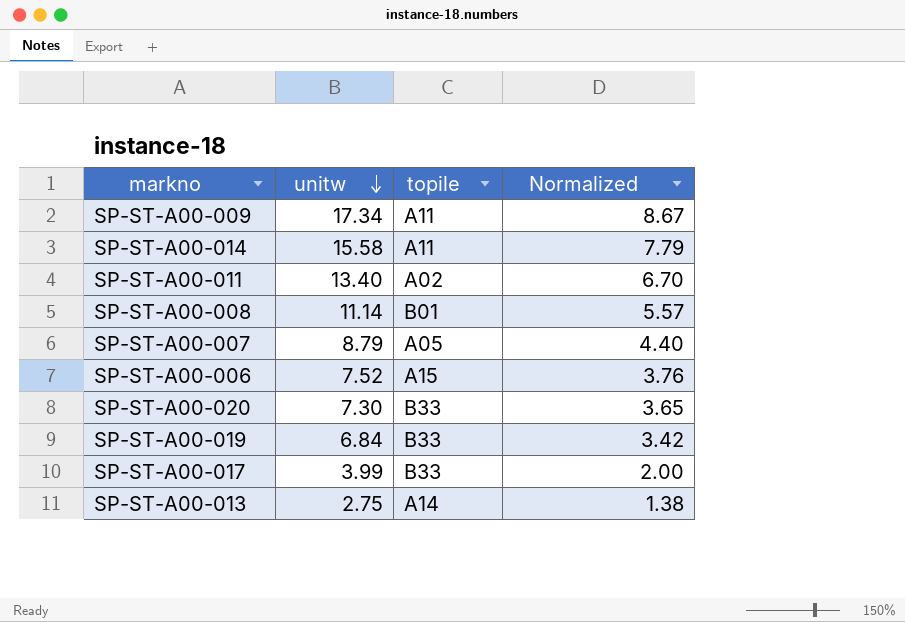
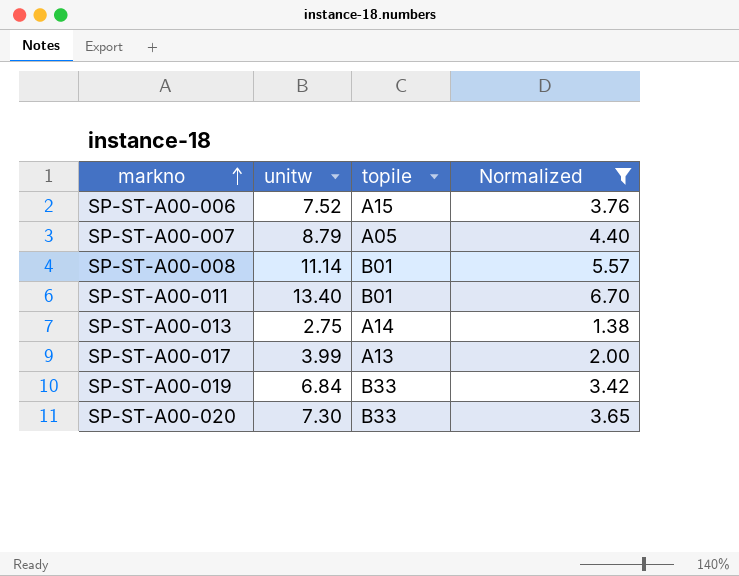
filter: none -> Normalized <= 6.70
row order: unitw descending -> markno ascending
SP-ST-A00-011 | topile: A02 -> B01
SP-ST-A00-017 | topile: B33 -> A13

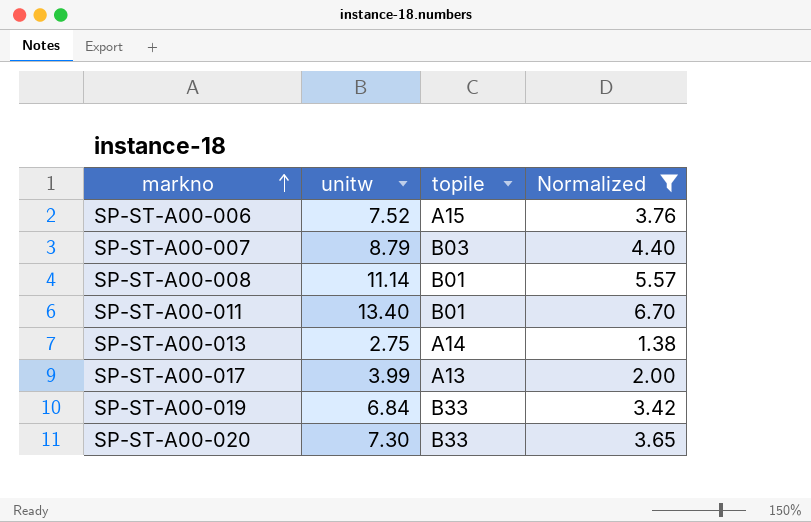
SP-ST-A00-007 | topile: A05 -> B03

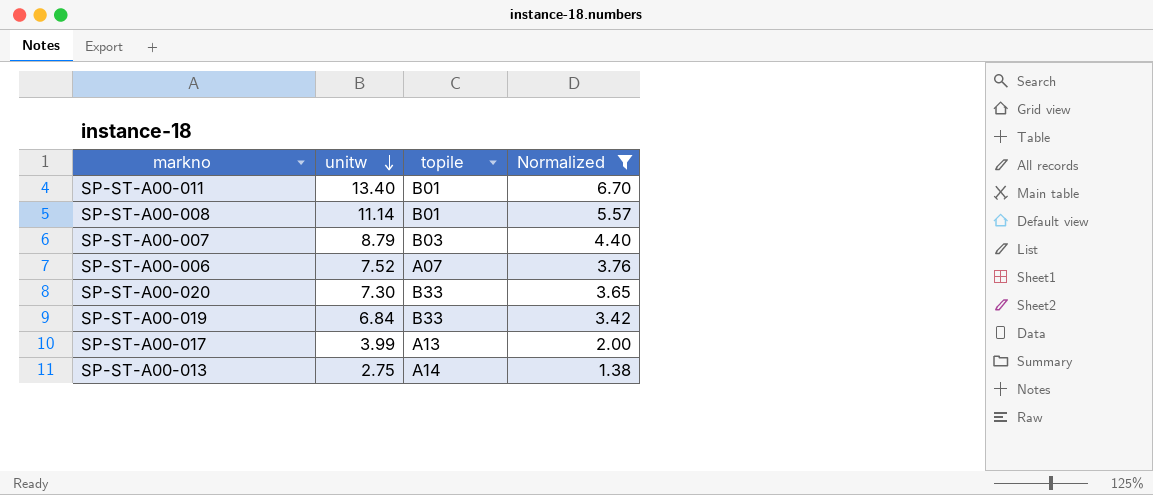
row order: markno ascending -> unitw descending
SP-ST-A00-006 | topile: A15 -> A07

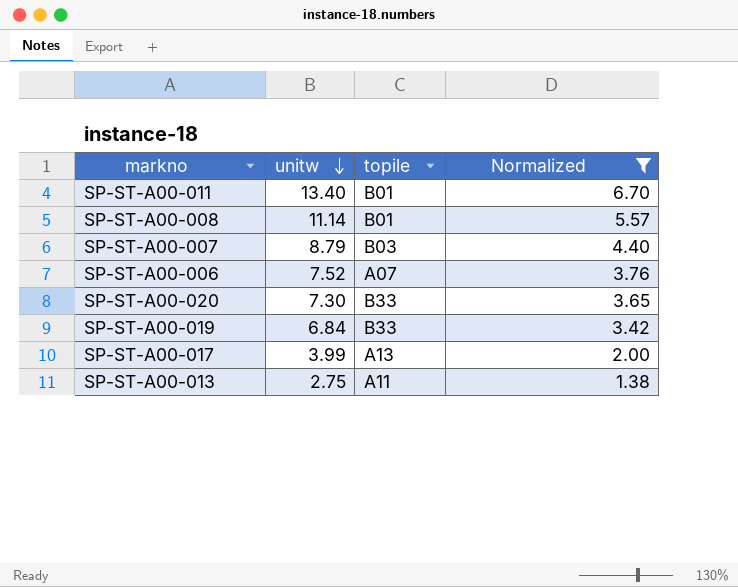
SP-ST-A00-013 | topile: A14 -> A11

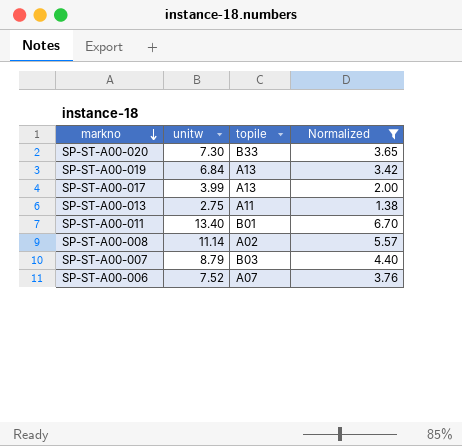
row order: unitw descending -> markno descending
SP-ST-A00-019 | topile: B33 -> A13
SP-ST-A00-008 | topile: B01 -> A02

